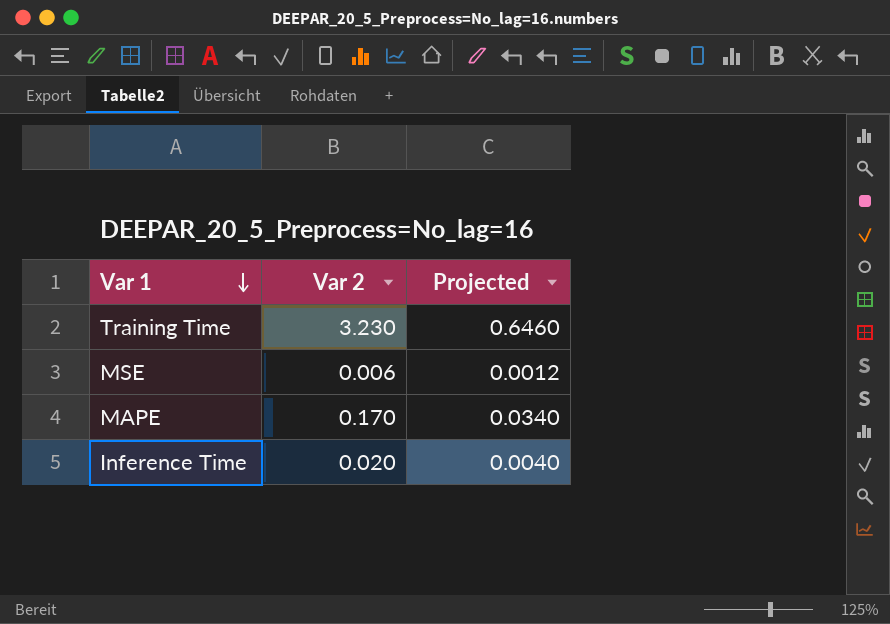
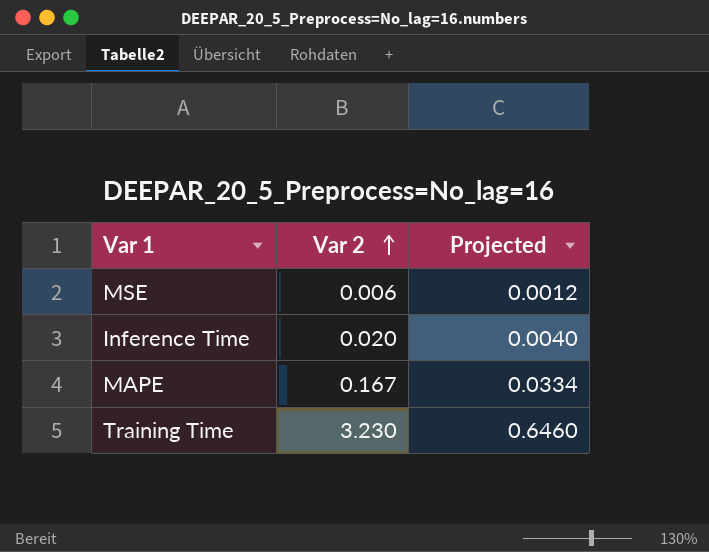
row order: Var 1 descending -> Var 2 ascending
MAPE | Var 2: 0.170 -> 0.167
MAPE | Projected: 0.0340 -> 0.0334

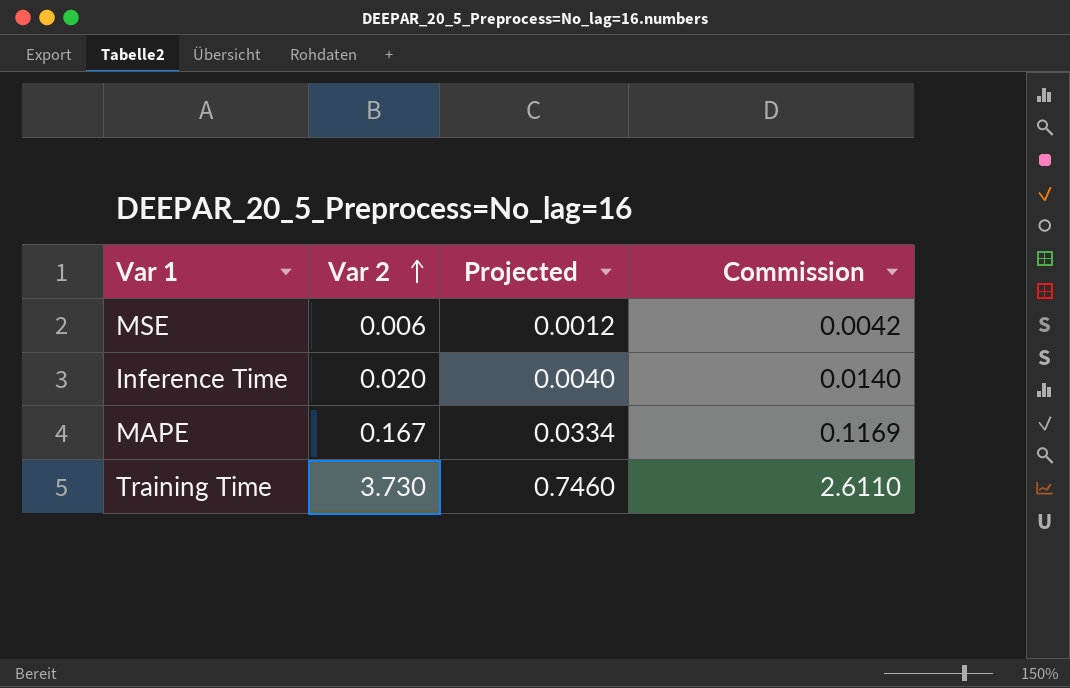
column Commission | formula: none -> [Var 2] * 0.7
Training Time | Var 2: 3.230 -> 3.730
Training Time | Projected: 0.6460 -> 0.7460

